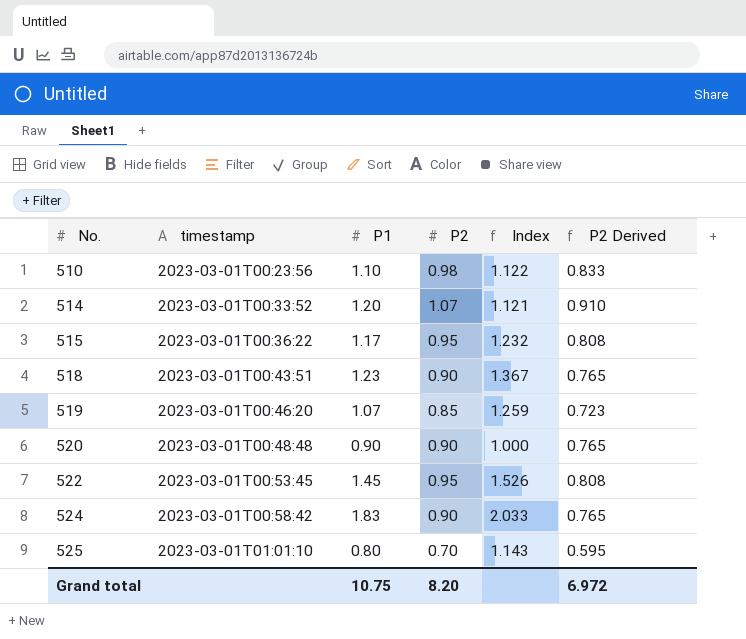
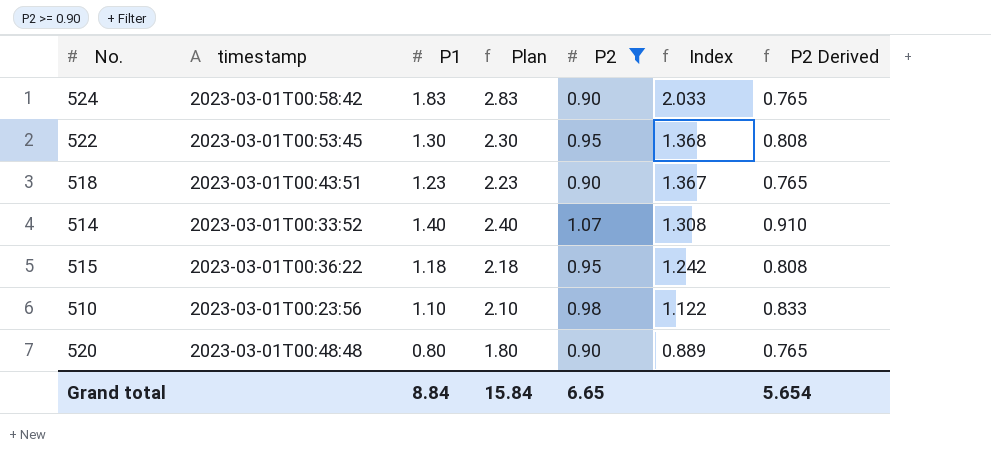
filter: none -> P2 >= 0.90
row order: No. ascending -> Index descending
column Plan | formula: none -> [P1] + 1
522 | P1: 1.45 -> 1.30
522 | Index: 1.526 -> 1.368
514 | P1: 1.20 -> 1.40
514 | Index: 1.121 -> 1.308
515 | P1: 1.17 -> 1.18
515 | Index: 1.232 -> 1.242
520 | P1: 0.90 -> 0.80
520 | Index: 1.000 -> 0.889
Grand total | P1: 10.75 -> 8.84
Grand total | P2: 8.20 -> 6.65
Grand total | P2 Derived: 6.972 -> 5.654

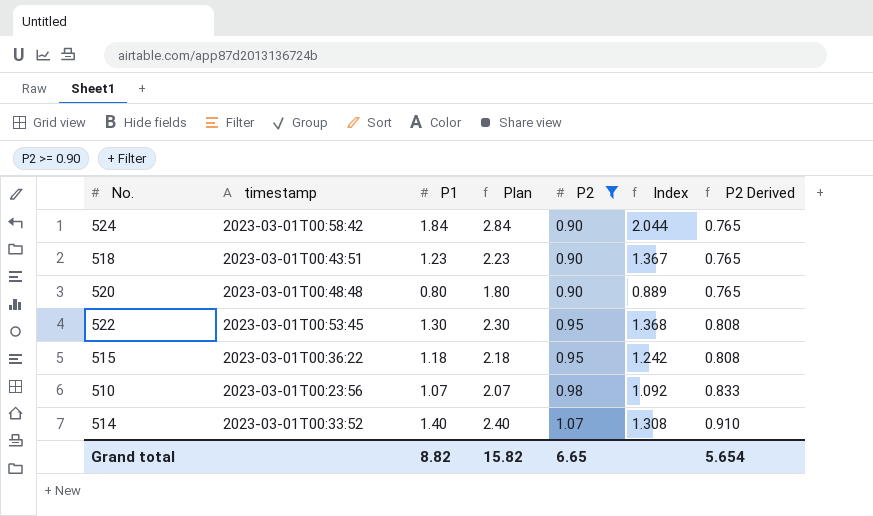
row order: Index descending -> P2 ascending
524 | P1: 1.83 -> 1.84
524 | Plan: 2.83 -> 2.84
524 | Index: 2.033 -> 2.044
510 | P1: 1.10 -> 1.07
510 | Plan: 2.10 -> 2.07
510 | Index: 1.122 -> 1.092
Grand total | P1: 8.84 -> 8.82
Grand total | Plan: 15.84 -> 15.82

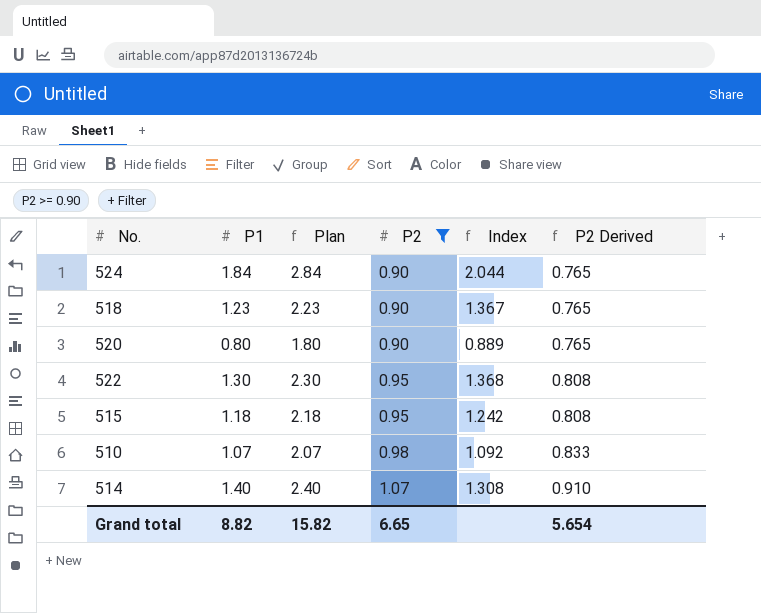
column timestamp | position: 2 -> none

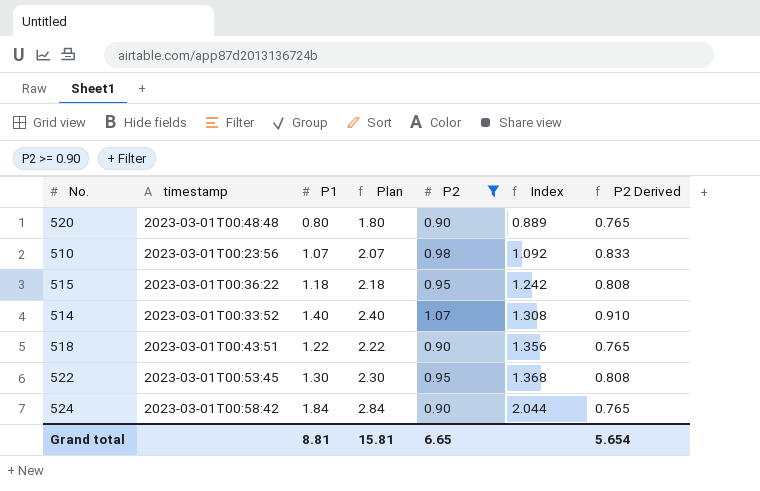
row order: P2 ascending -> Index ascending
column timestamp | position: none -> 2
518 | P1: 1.23 -> 1.22
518 | Plan: 2.23 -> 2.22
518 | Index: 1.367 -> 1.356
Grand total | P1: 8.82 -> 8.81
Grand total | Plan: 15.82 -> 15.81

